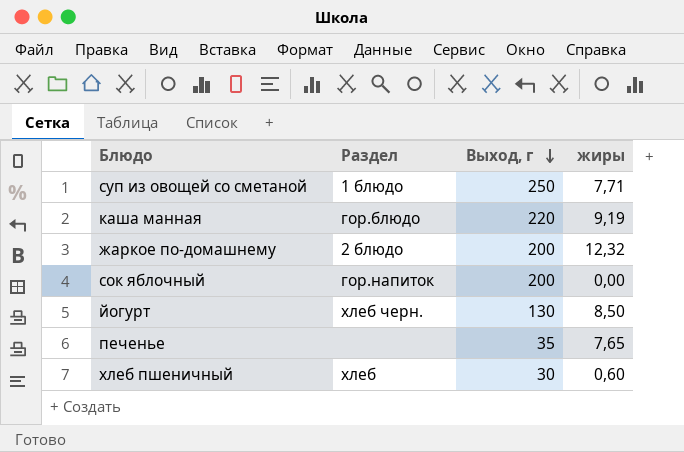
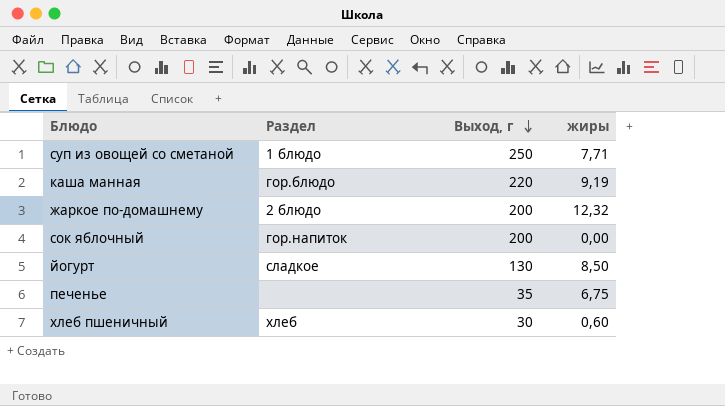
йогурт | Раздел: хлеб черн. -> сладкое
печенье | жиры: 7,65 -> 6,75

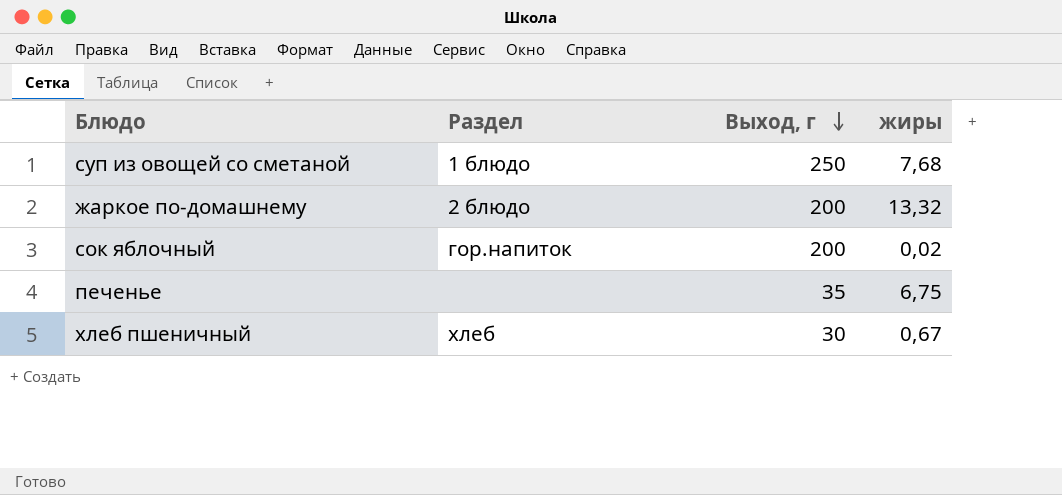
row каша манная: гор.блюдо | 220 | 9,19 -> none
row йогурт: сладкое | 130 | 8,50 -> none
суп из овощей со сметаной | жиры: 7,71 -> 7,68
жаркое по-домашнему | жиры: 12,32 -> 13,32
сок яблочный | жиры: 0,00 -> 0,02
хлеб пшеничный | жиры: 0,60 -> 0,67

